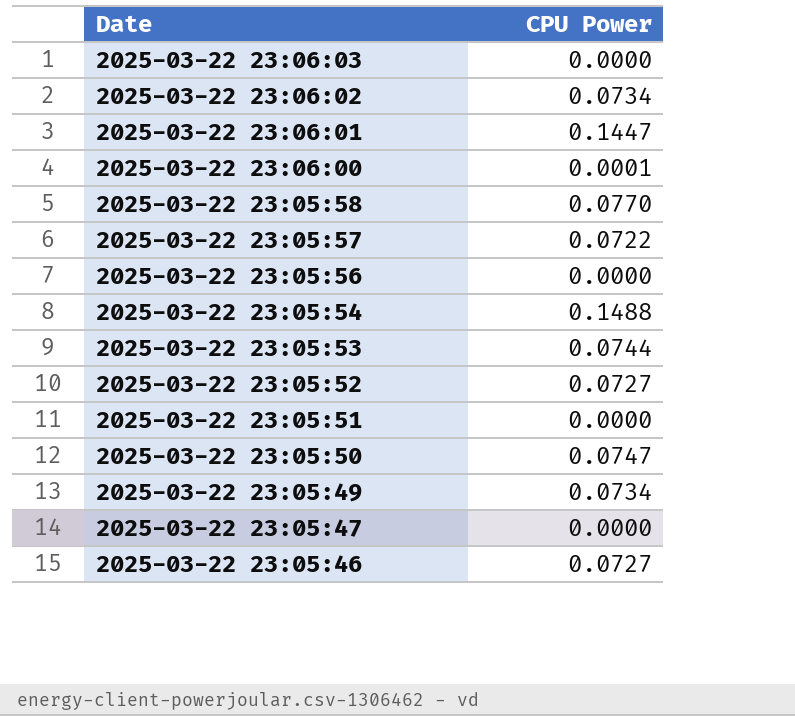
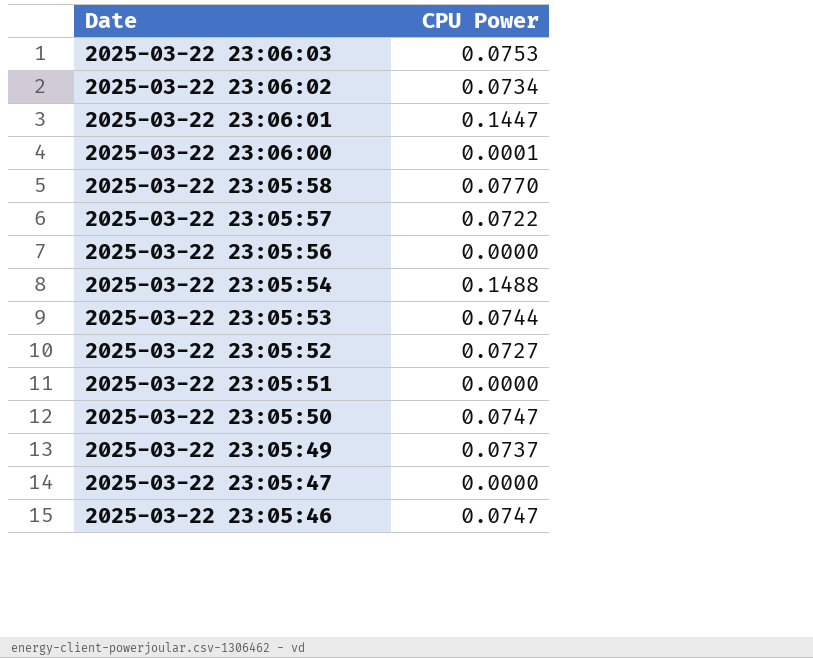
2025-03-22 23:06:03 | CPU Power: 0.0000 -> 0.0753
2025-03-22 23:05:49 | CPU Power: 0.0734 -> 0.0737
2025-03-22 23:05:46 | CPU Power: 0.0727 -> 0.0747

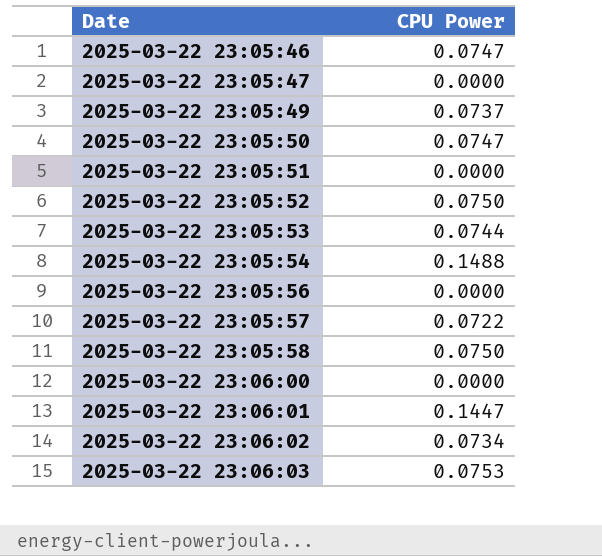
row order: Date descending -> Date ascending
2025-03-22 23:05:52 | CPU Power: 0.0727 -> 0.0750
2025-03-22 23:05:58 | CPU Power: 0.0770 -> 0.0750
2025-03-22 23:06:00 | CPU Power: 0.0001 -> 0.0000

